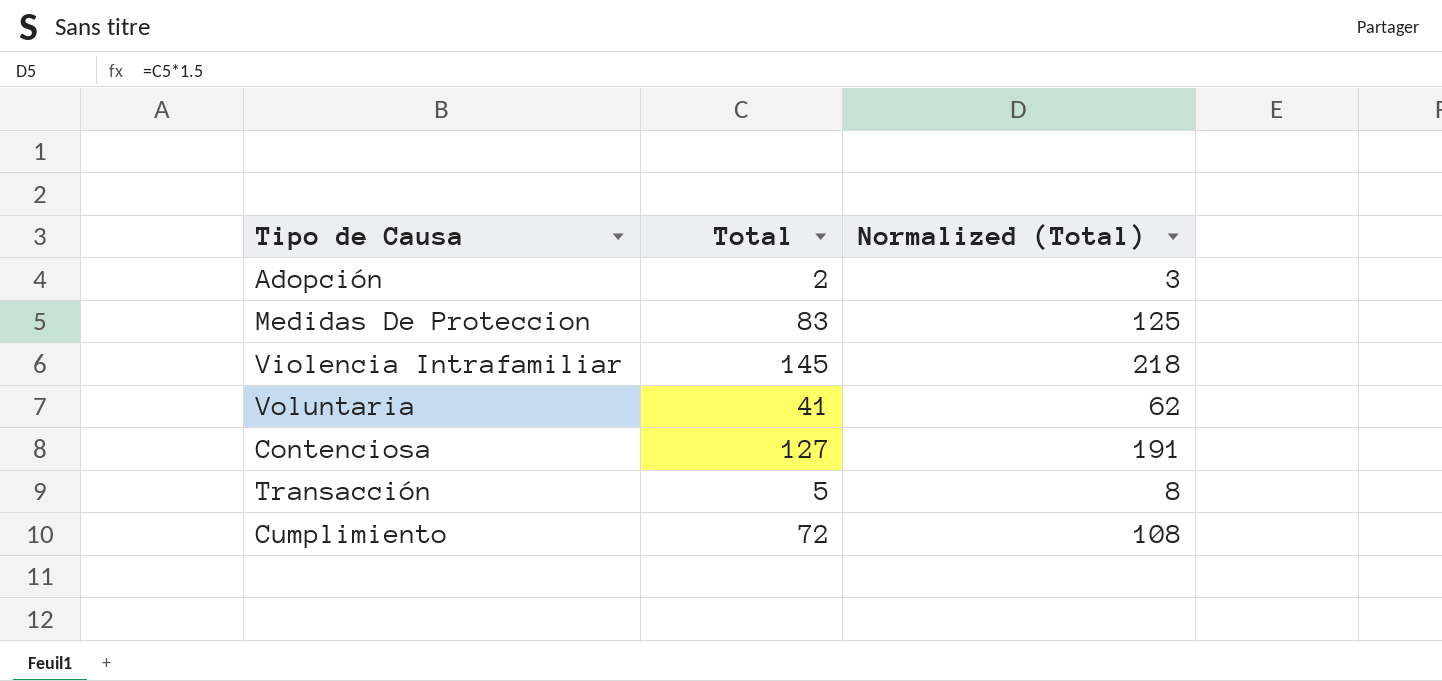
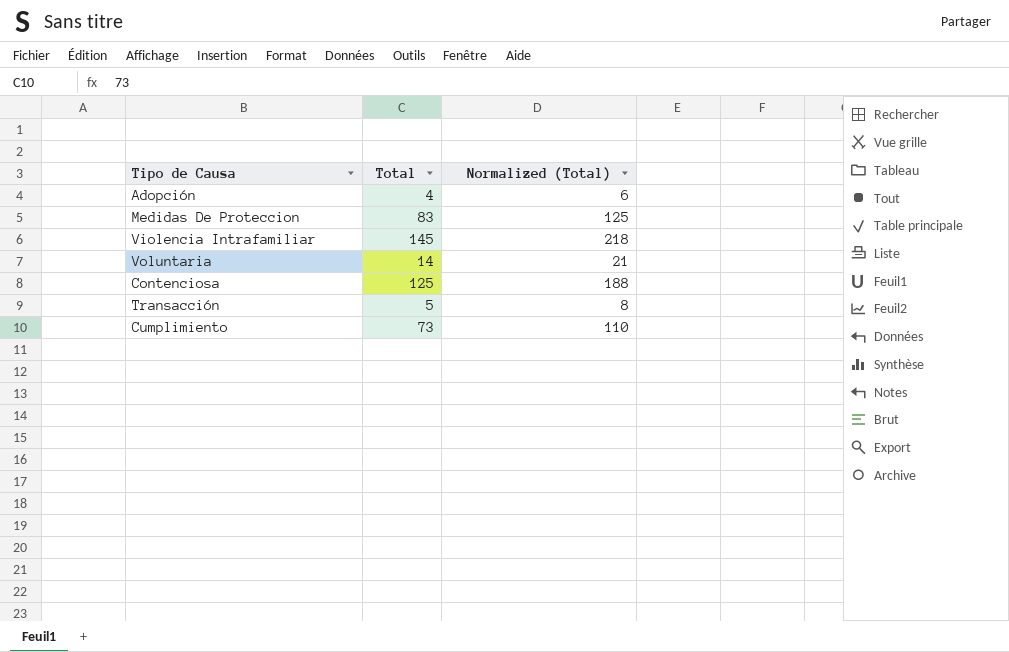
Adopción | Total: 2 -> 4
Adopción | Normalized (Total): 3 -> 6
Voluntaria | Total: 41 -> 14
Voluntaria | Normalized (Total): 62 -> 21
Contenciosa | Total: 127 -> 125
Contenciosa | Normalized (Total): 191 -> 188
Cumplimiento | Total: 72 -> 73
Cumplimiento | Normalized (Total): 108 -> 110

